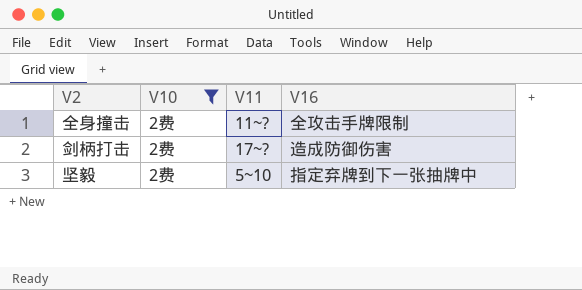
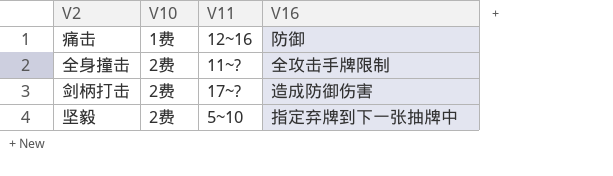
filter: V10 = 2费 -> none

